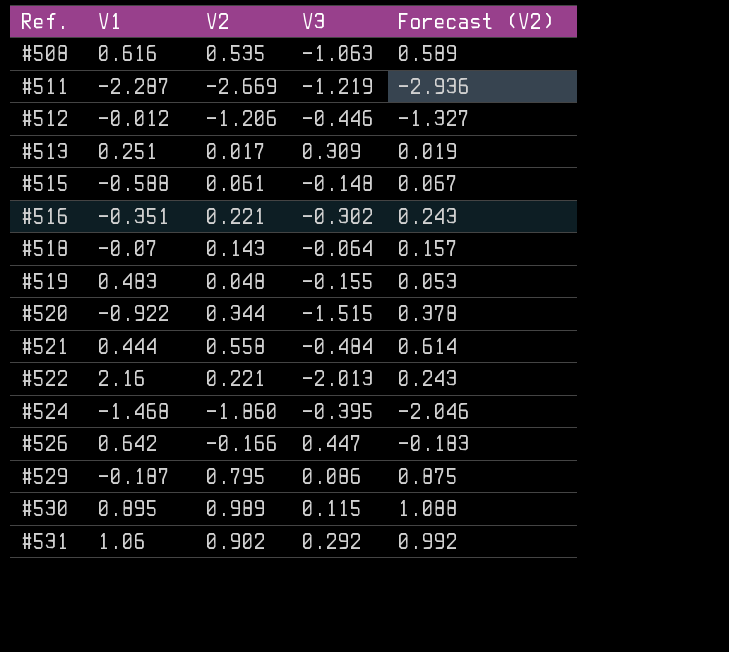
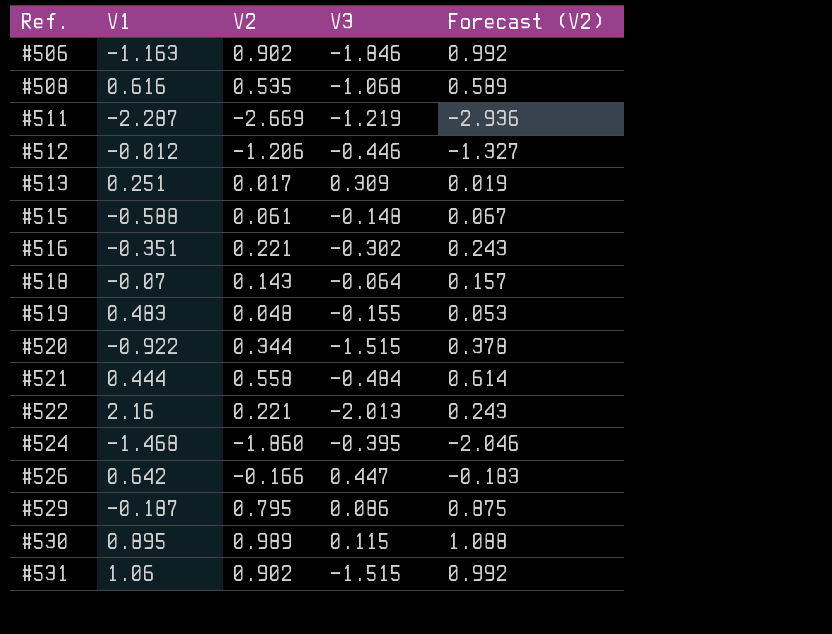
row #506: none -> -1.163 | 0.902 | -1.846 | 0.992
#508 | V3: -1.063 -> -1.068
#531 | V3: 0.292 -> -1.515

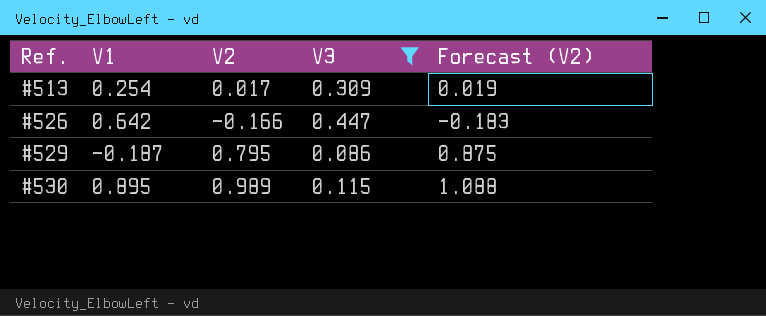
filter: none -> V3 >= 0.086
#513 | V1: 0.251 -> 0.254

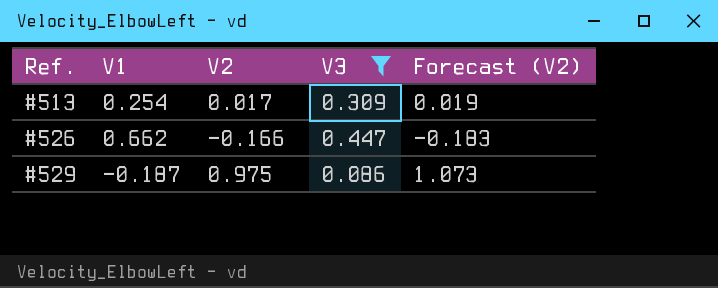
row #530: 0.895 | 0.989 | 0.115 | 1.088 -> none
#526 | V1: 0.642 -> 0.662
#529 | V2: 0.795 -> 0.975
#529 | Forecast (V2): 0.875 -> 1.073

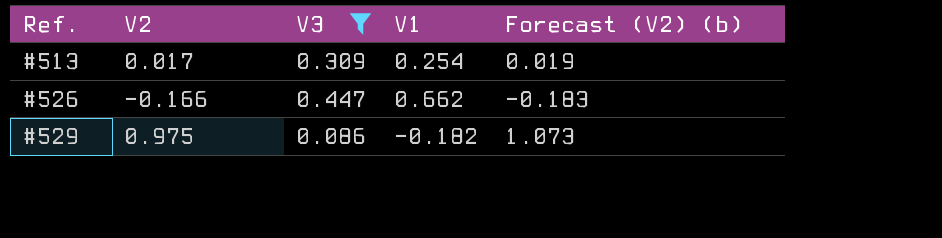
column V1 | position: 2 -> 4
column name: Forecast (V2) -> Forecast (V2) (b)
#529 | V1: -0.187 -> -0.182

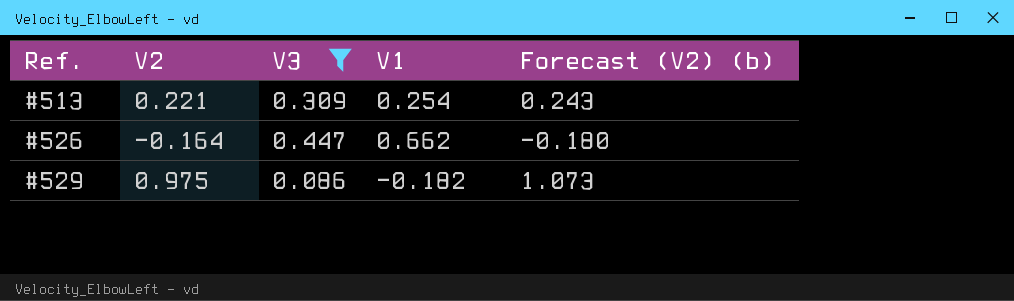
#513 | V2: 0.017 -> 0.221
#513 | Forecast (V2) (b): 0.019 -> 0.243
#526 | V2: -0.166 -> -0.164
#526 | Forecast (V2) (b): -0.183 -> -0.180

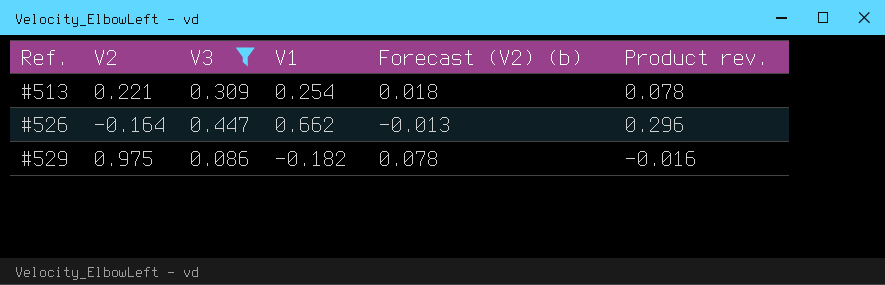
column Forecast (V2) (b) | formula: [V2] * 1.1 -> [V2] * 0.08
column Product rev. | formula: none -> [V3] * [V1]

